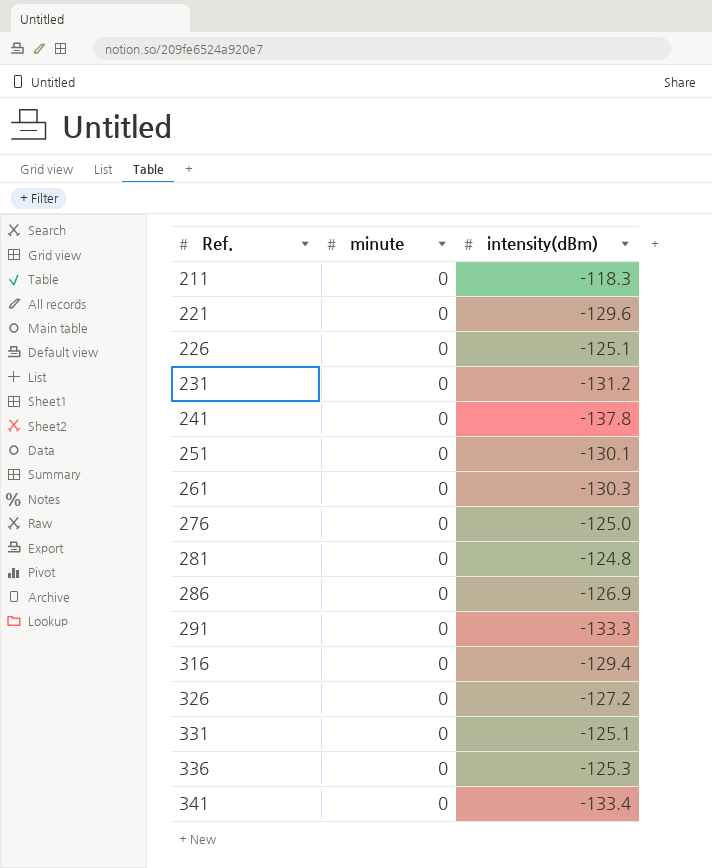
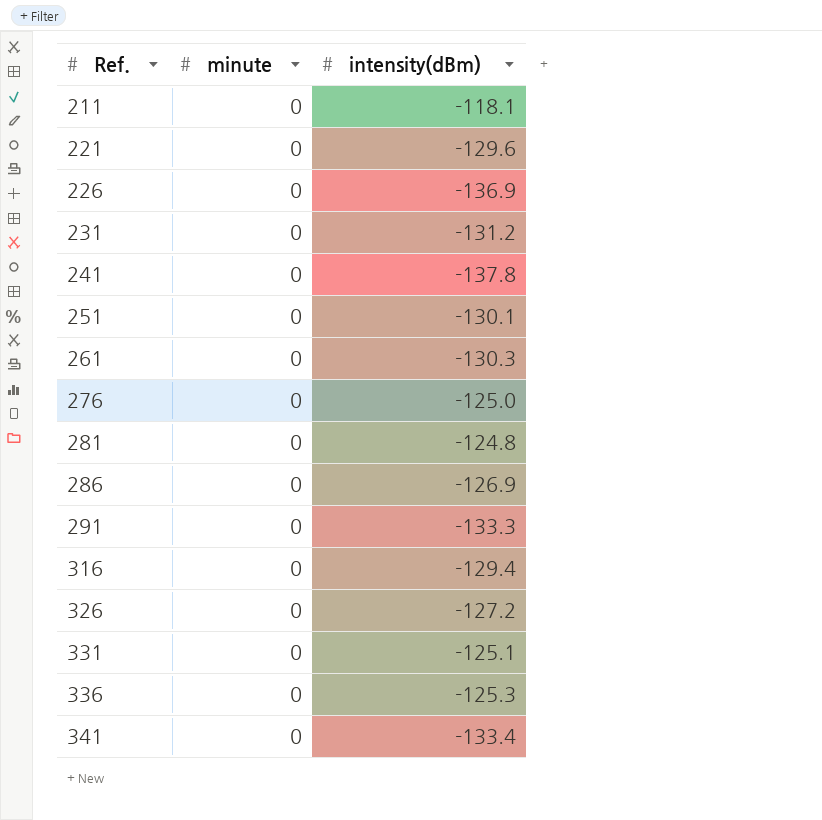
211 | intensity(dBm): -118.3 -> -118.1
226 | intensity(dBm): -125.1 -> -136.9

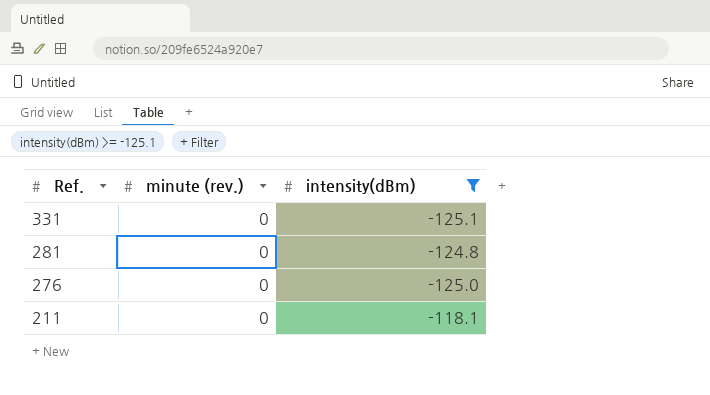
filter: none -> intensity(dBm) >= -125.1
row order: Ref. ascending -> Ref. descending
column name: minute -> minute (rev.)

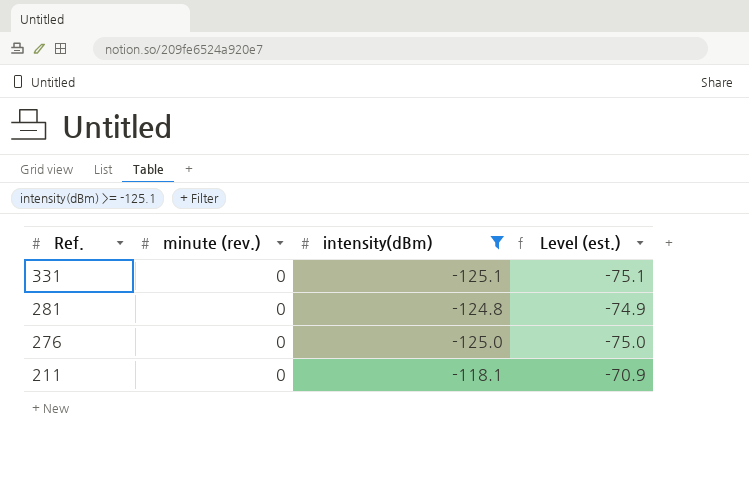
column Level (est.) | formula: none -> [intensity(dBm)] * 0.6

